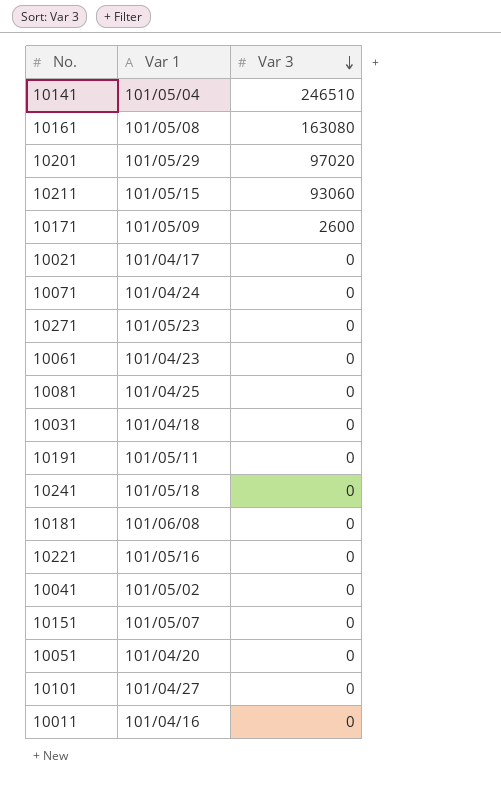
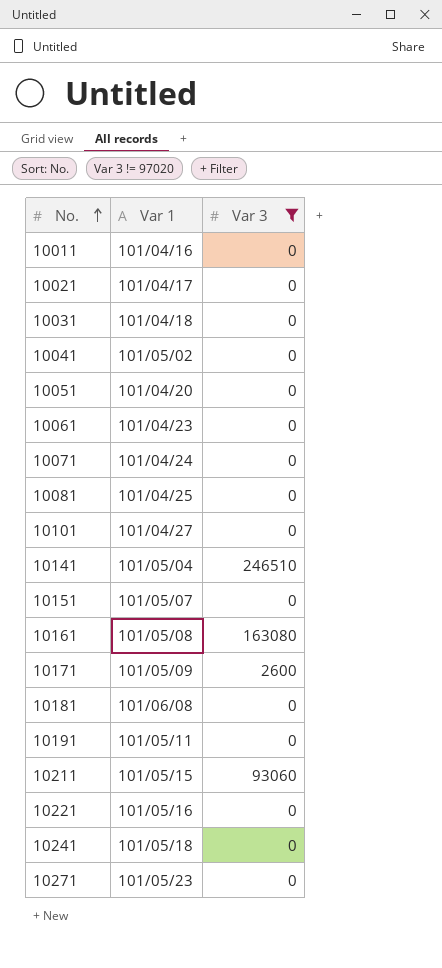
filter: none -> Var 3 != 97020
row order: Var 3 descending -> No. ascending

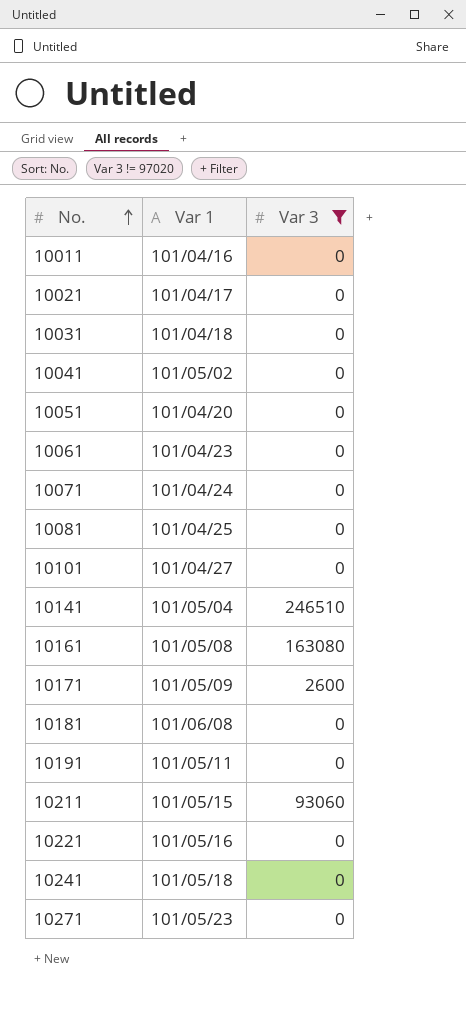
row 10151: 101/05/07 | 0 -> none

